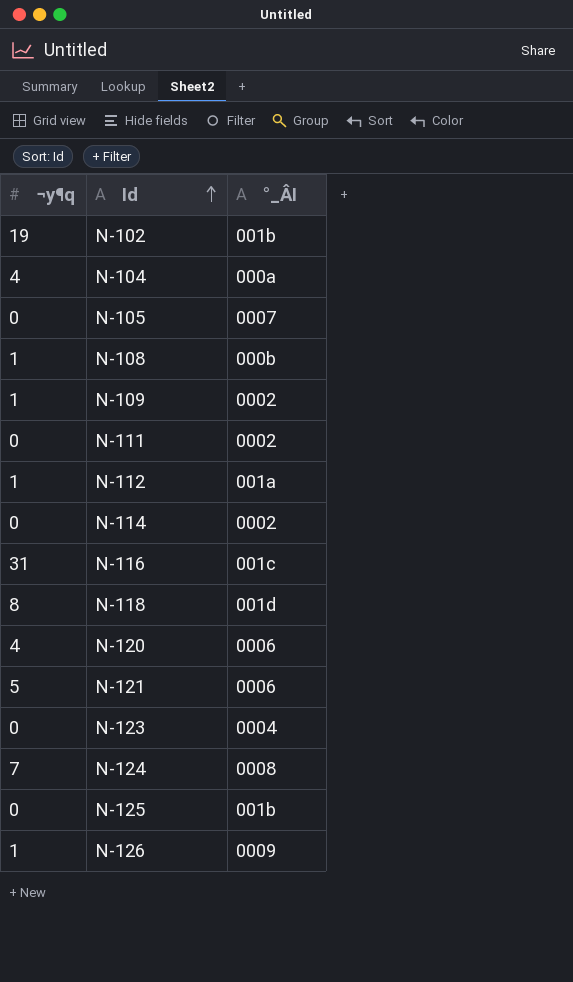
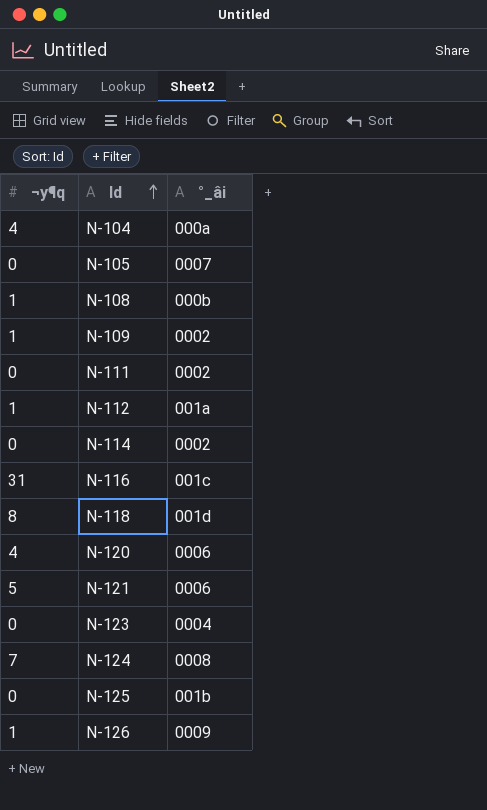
column name: °_ÂI -> °_âi
row N-102: 19 | 001b -> none

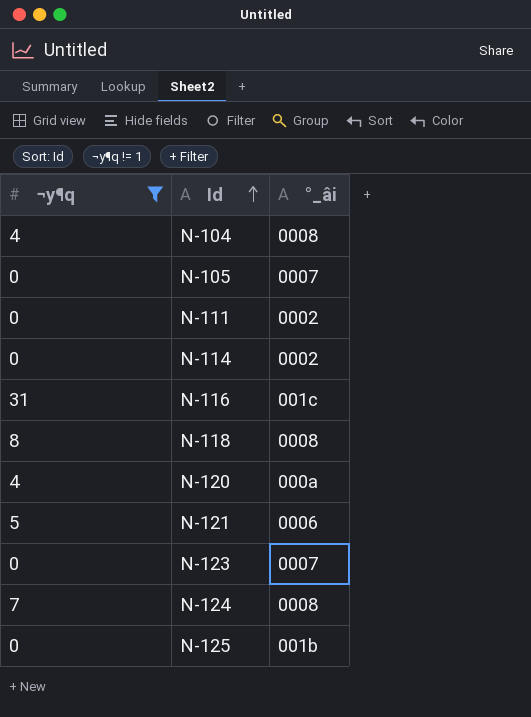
filter: none -> ¬y¶q != 1
N-104 | °_âi: 000a -> 0008
N-118 | °_âi: 001d -> 0008
N-120 | °_âi: 0006 -> 000a
N-123 | °_âi: 0004 -> 0007

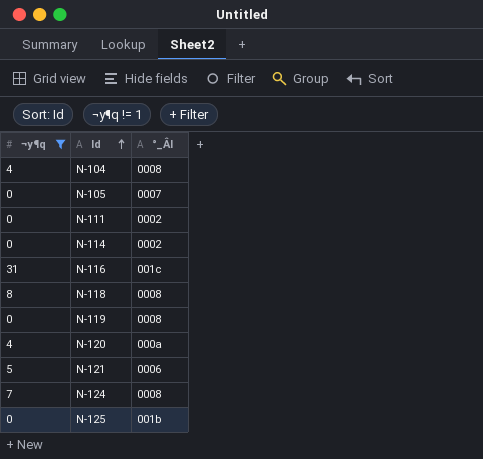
column name: °_âi -> °_ÂI
row N-123: 0 | 0007 -> none
row N-119: none -> 0 | 0008

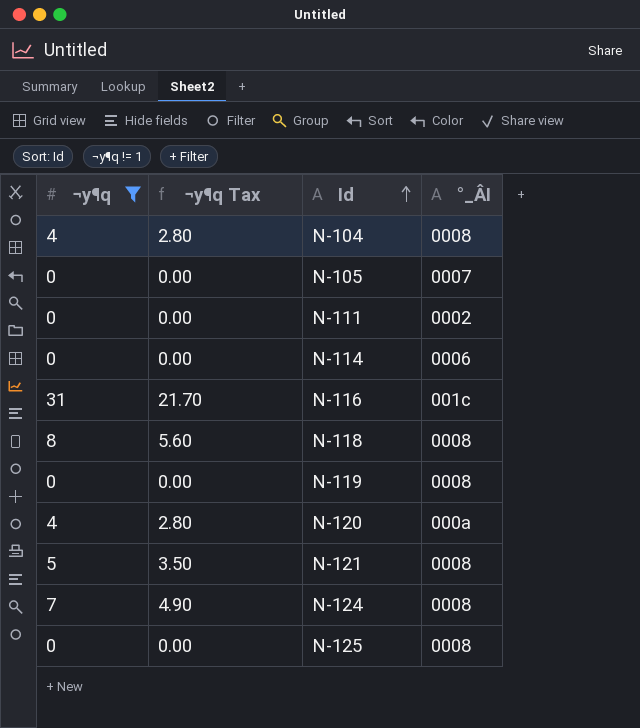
column ¬y¶q Tax | formula: none -> [¬y¶q] * 0.7
N-114 | °_ÂI: 0002 -> 0006
N-121 | °_ÂI: 0006 -> 0008
N-125 | °_ÂI: 001b -> 0008

